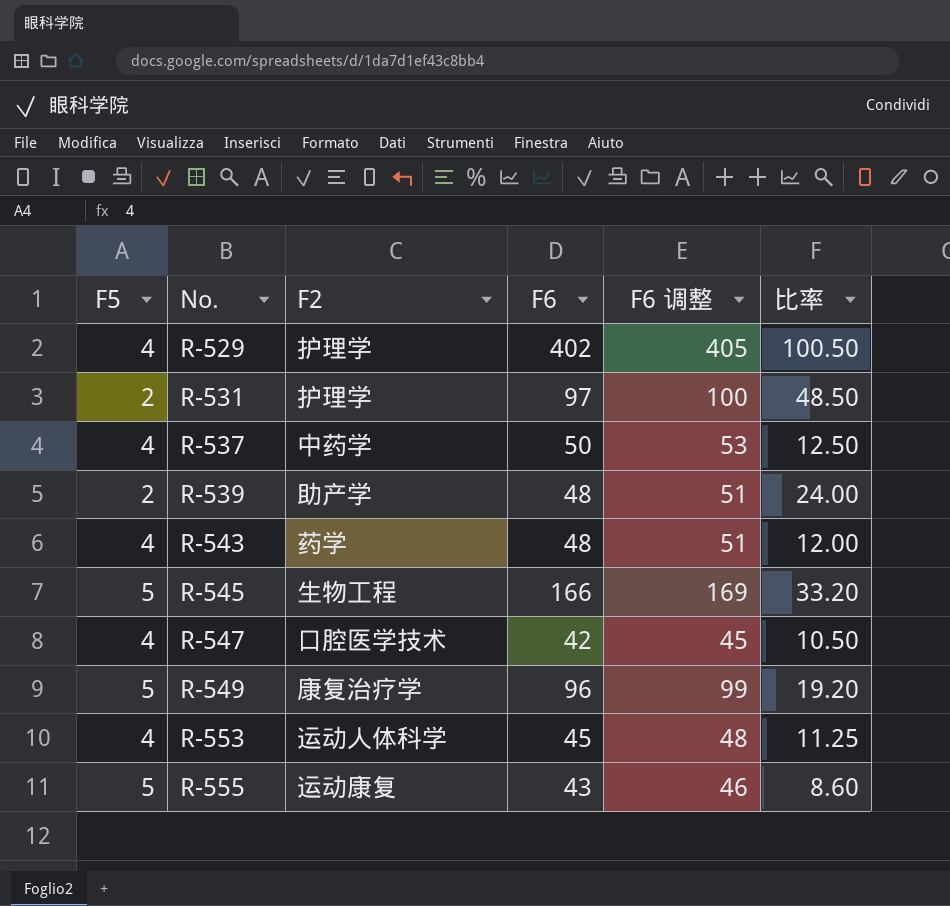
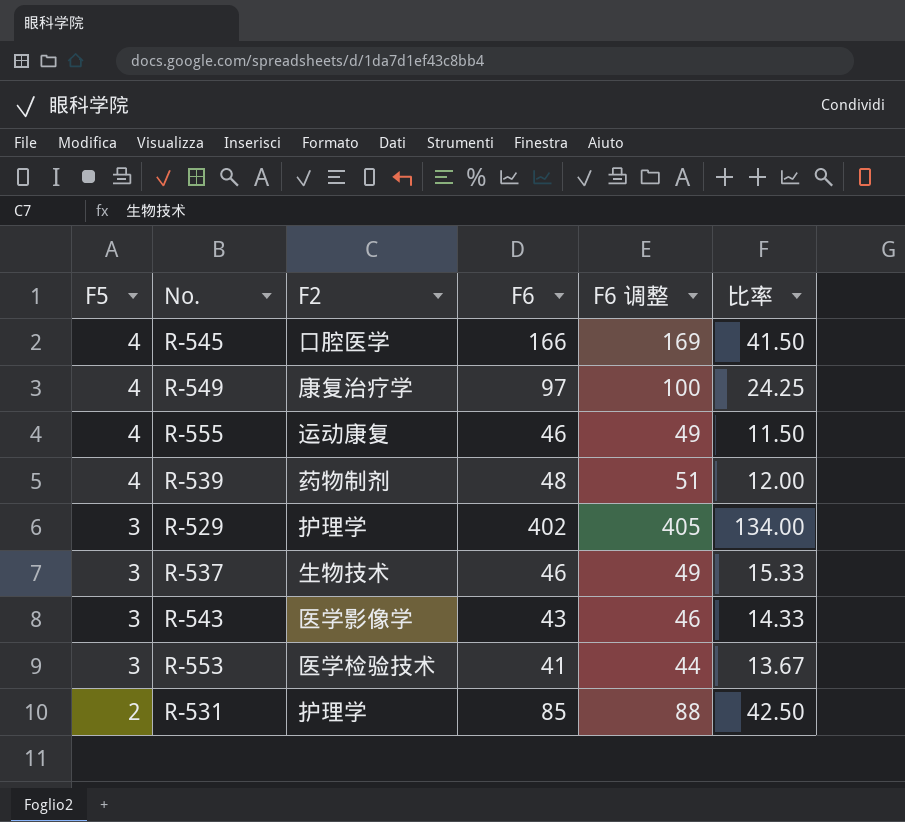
row order: No. ascending -> F5 descending
row R-547: 4 | 口腔医学技术 | 42 | 45 | 10.50 -> none
R-545 | F5: 5 -> 4
R-545 | F2: 生物工程 -> 口腔医学
R-545 | 比率: 33.20 -> 41.50
R-549 | F5: 5 -> 4
R-549 | F6: 96 -> 97
R-549 | F6 调整: 99 -> 100
R-549 | 比率: 19.20 -> 24.25
R-555 | F5: 5 -> 4
R-555 | F6: 43 -> 46
R-555 | F6 调整: 46 -> 49
R-555 | 比率: 8.60 -> 11.50
R-539 | F5: 2 -> 4
R-539 | F2: 助产学 -> 药物制剂
R-539 | 比率: 24.00 -> 12.00
R-529 | F5: 4 -> 3
R-529 | 比率: 100.50 -> 134.00
R-537 | F5: 4 -> 3
R-537 | F2: 中药学 -> 生物技术
R-537 | F6: 50 -> 46
R-537 | F6 调整: 53 -> 49
R-537 | 比率: 12.50 -> 15.33
R-543 | F5: 4 -> 3
R-543 | F2: 药学 -> 医学影像学
R-543 | F6: 48 -> 43
R-543 | F6 调整: 51 -> 46
R-543 | 比率: 12.00 -> 14.33
R-553 | F5: 4 -> 3
R-553 | F2: 运动人体科学 -> 医学检验技术
R-553 | F6: 45 -> 41
R-553 | F6 调整: 48 -> 44
R-553 | 比率: 11.25 -> 13.67
R-531 | F6: 97 -> 85
R-531 | F6 调整: 100 -> 88
R-531 | 比率: 48.50 -> 42.50

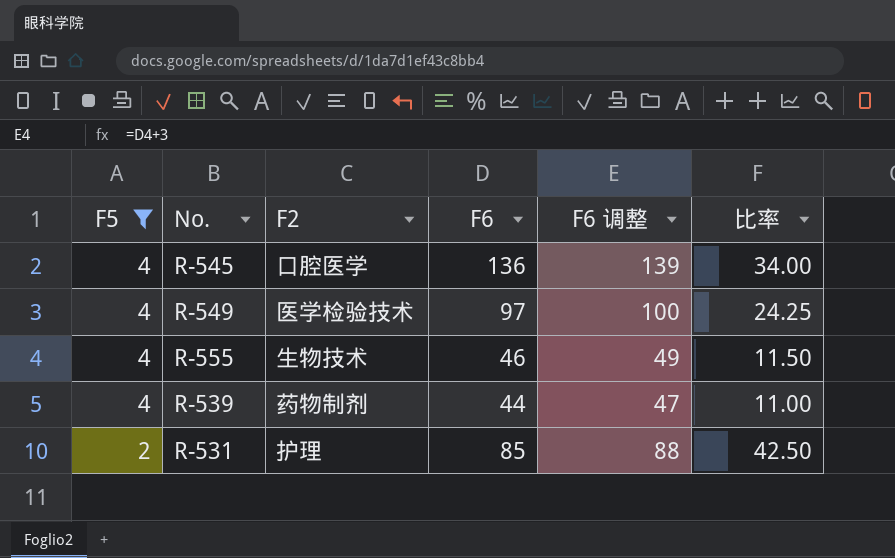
filter: none -> F5 != 3
R-545 | F6: 166 -> 136
R-545 | F6 调整: 169 -> 139
R-545 | 比率: 41.50 -> 34.00
R-549 | F2: 康复治疗学 -> 医学检验技术
R-555 | F2: 运动康复 -> 生物技术
R-539 | F6: 48 -> 44
R-539 | F6 调整: 51 -> 47
R-539 | 比率: 12.00 -> 11.00
R-531 | F2: 护理学 -> 护理

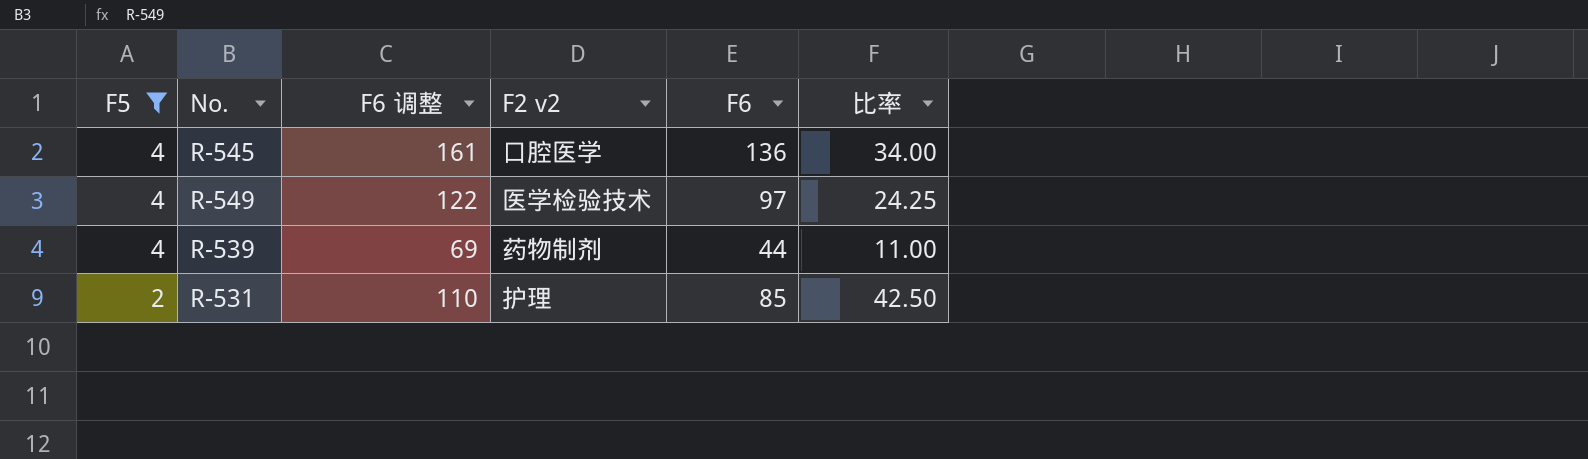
column F6 调整 | formula: [F6] + 3 -> [F6] + 25
column F6 调整 | position: 5 -> 3
column name: F2 -> F2 v2
row R-555: 4 | 生物技术 | 46 | 49 | 11.50 -> none

